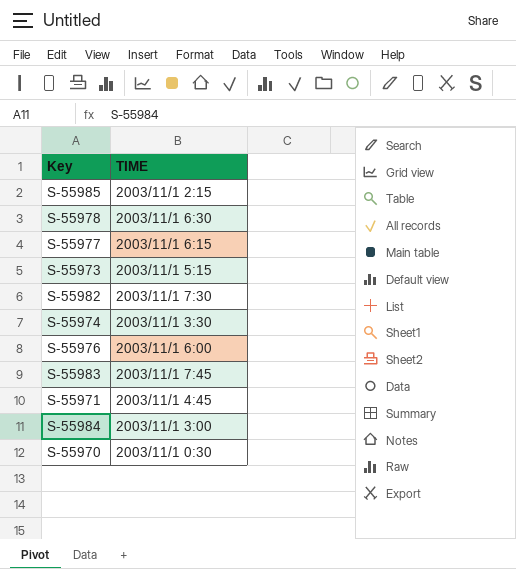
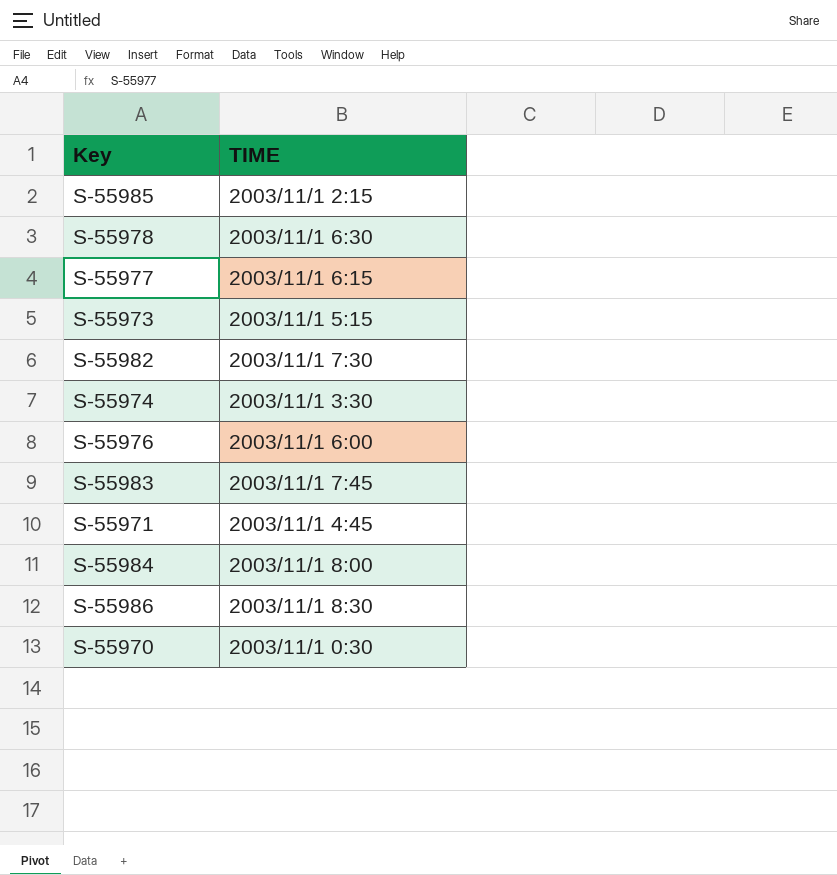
S-55984 | TIME: 2003/11/1 3:00 -> 2003/11/1 8:00
row S-55986: none -> 2003/11/1 8:30

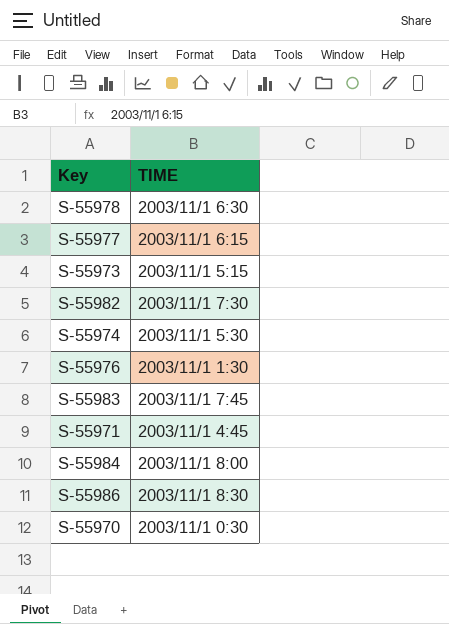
row S-55985: 2003/11/1 2:15 -> none
S-55974 | TIME: 2003/11/1 3:30 -> 2003/11/1 5:30
S-55976 | TIME: 2003/11/1 6:00 -> 2003/11/1 1:30

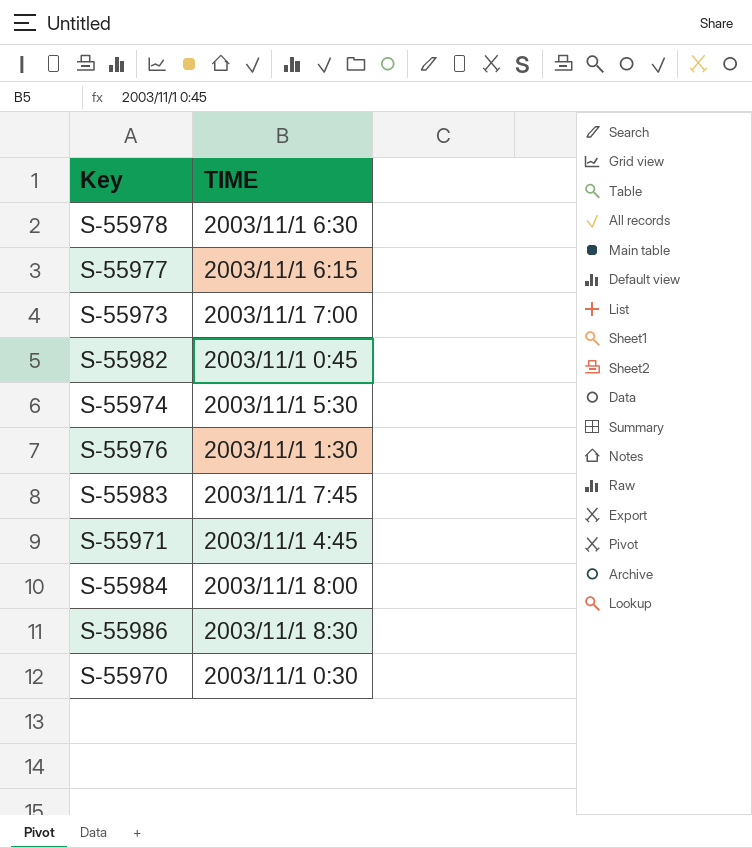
S-55973 | TIME: 2003/11/1 5:15 -> 2003/11/1 7:00
S-55982 | TIME: 2003/11/1 7:30 -> 2003/11/1 0:45

